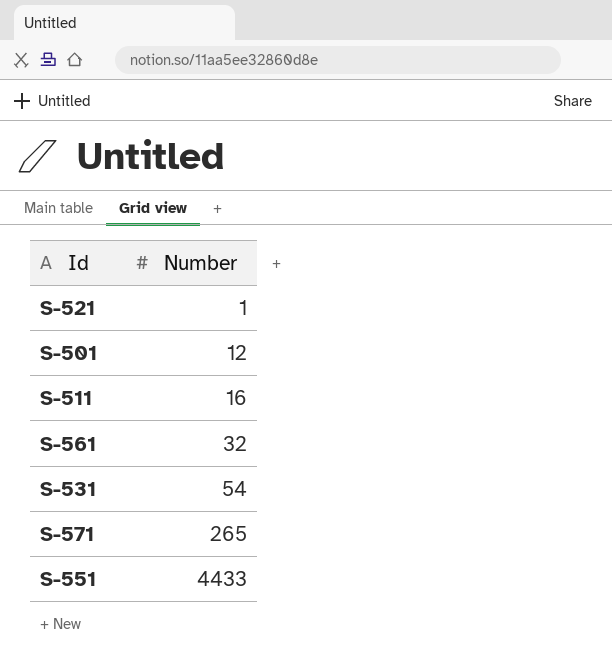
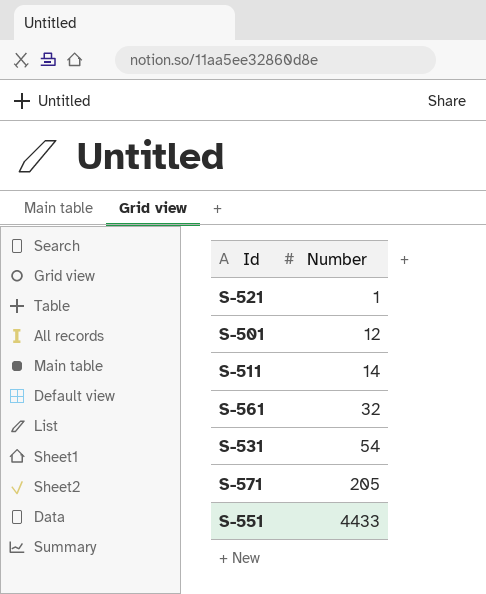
S-511 | Number: 16 -> 14
S-571 | Number: 265 -> 205

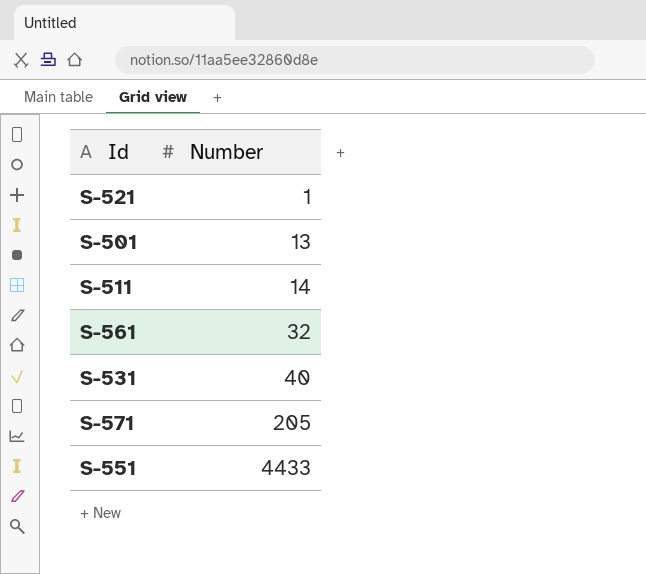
S-501 | Number: 12 -> 13
S-531 | Number: 54 -> 40

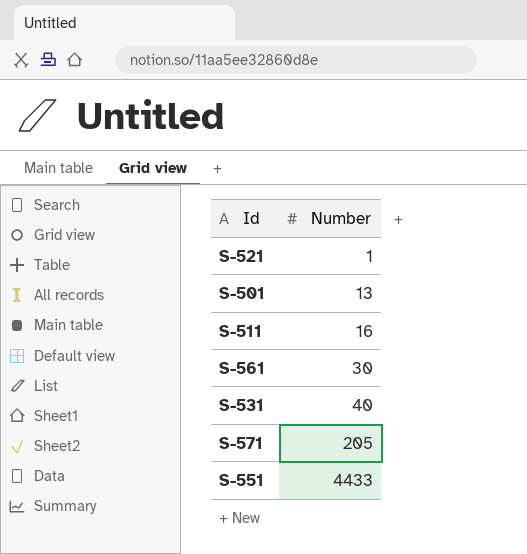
S-511 | Number: 14 -> 16
S-561 | Number: 32 -> 30

